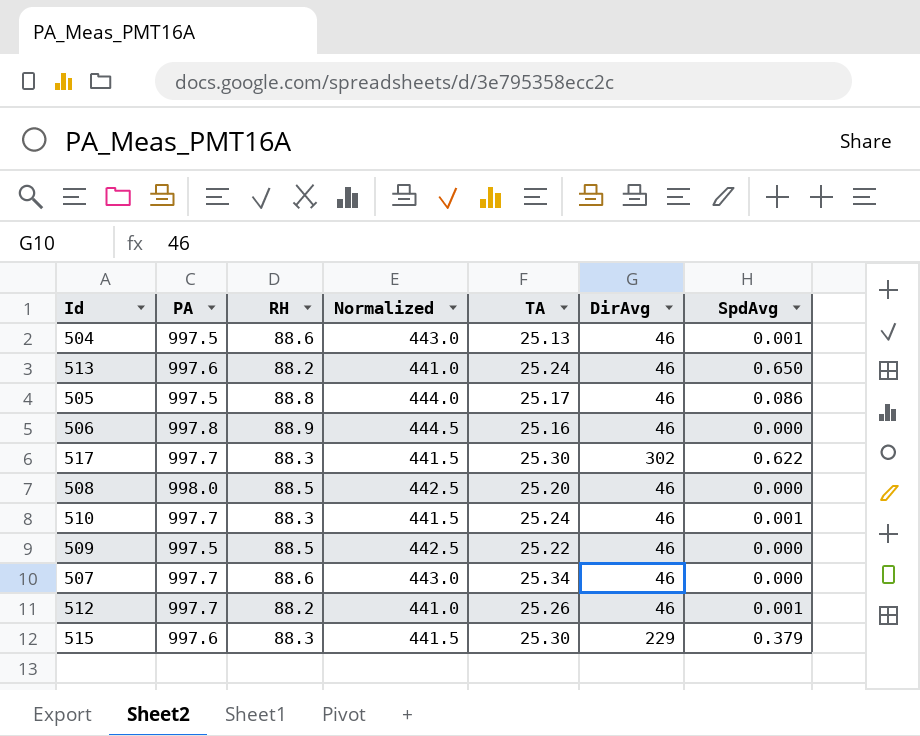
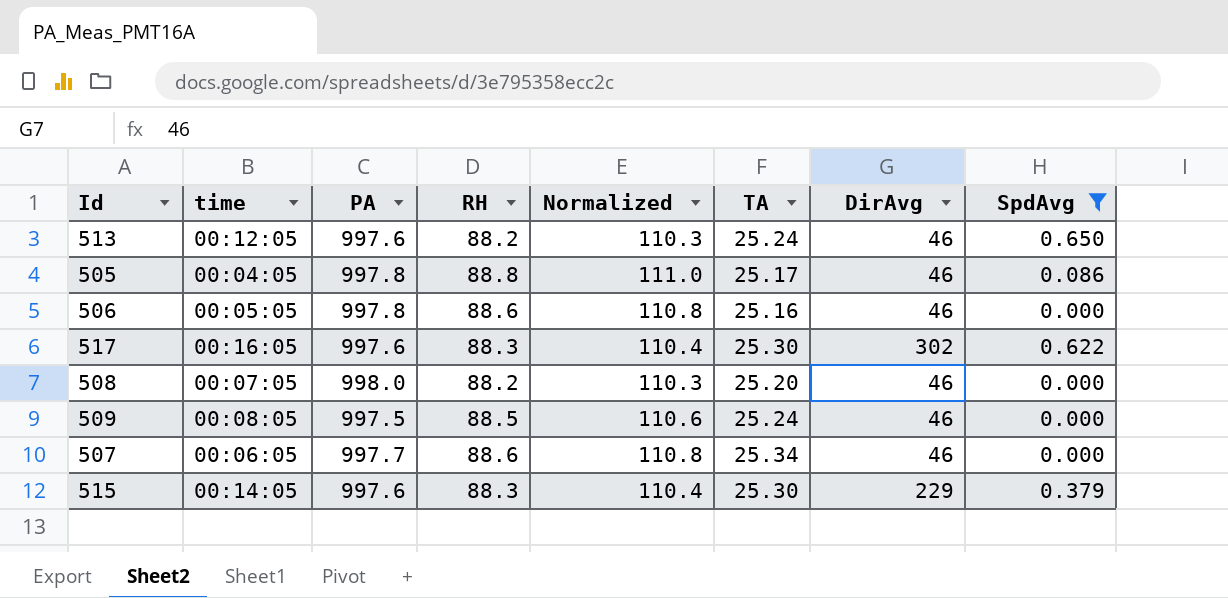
filter: none -> SpdAvg != 0.001
column time | position: none -> 2
column Normalized | formula: [RH] * 5 -> [RH] * 1.25
505 | PA: 997.5 -> 997.8
506 | RH: 88.9 -> 88.6
517 | PA: 997.7 -> 997.6
508 | RH: 88.5 -> 88.2
509 | TA: 25.22 -> 25.24

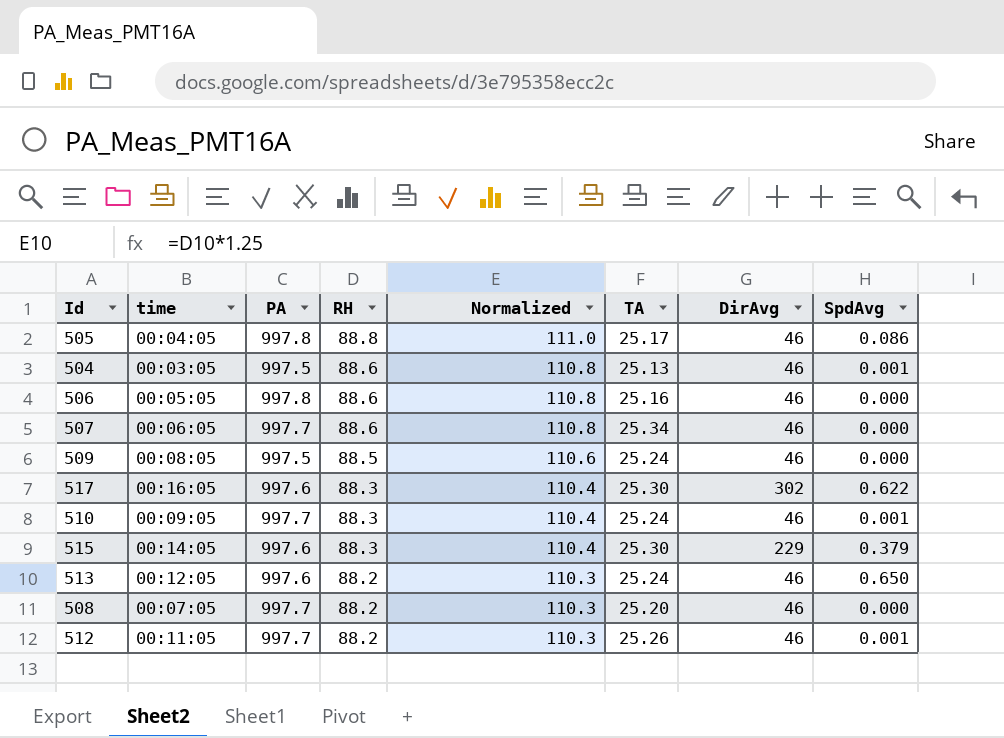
filter: SpdAvg != 0.001 -> none
row order: none -> RH descending
508 | PA: 998.0 -> 997.7

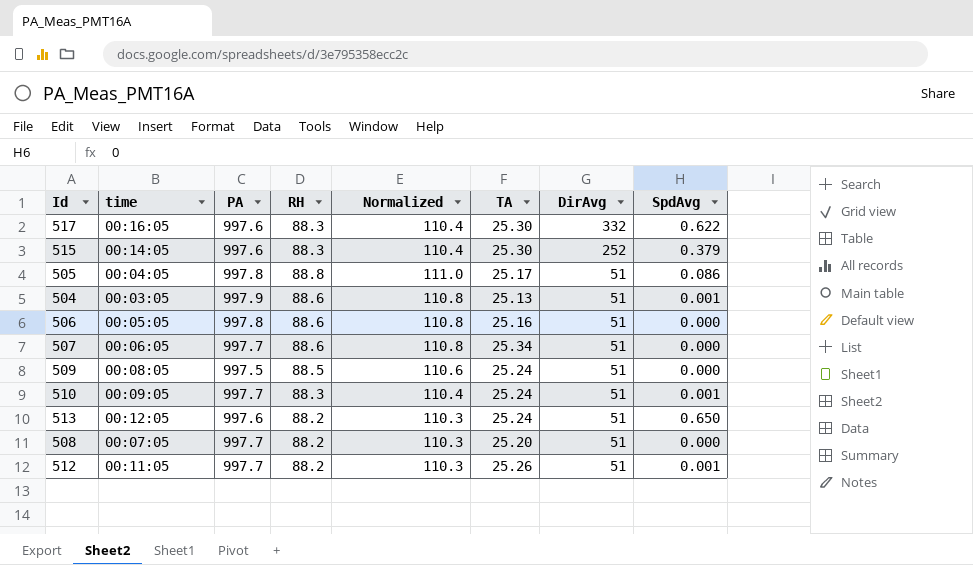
row order: RH descending -> DirAvg descending
517 | DirAvg: 302 -> 332
515 | DirAvg: 229 -> 252
505 | DirAvg: 46 -> 51
504 | PA: 997.5 -> 997.9
504 | DirAvg: 46 -> 51
506 | DirAvg: 46 -> 51
507 | DirAvg: 46 -> 51
509 | DirAvg: 46 -> 51
510 | DirAvg: 46 -> 51
513 | DirAvg: 46 -> 51
508 | DirAvg: 46 -> 51
512 | DirAvg: 46 -> 51

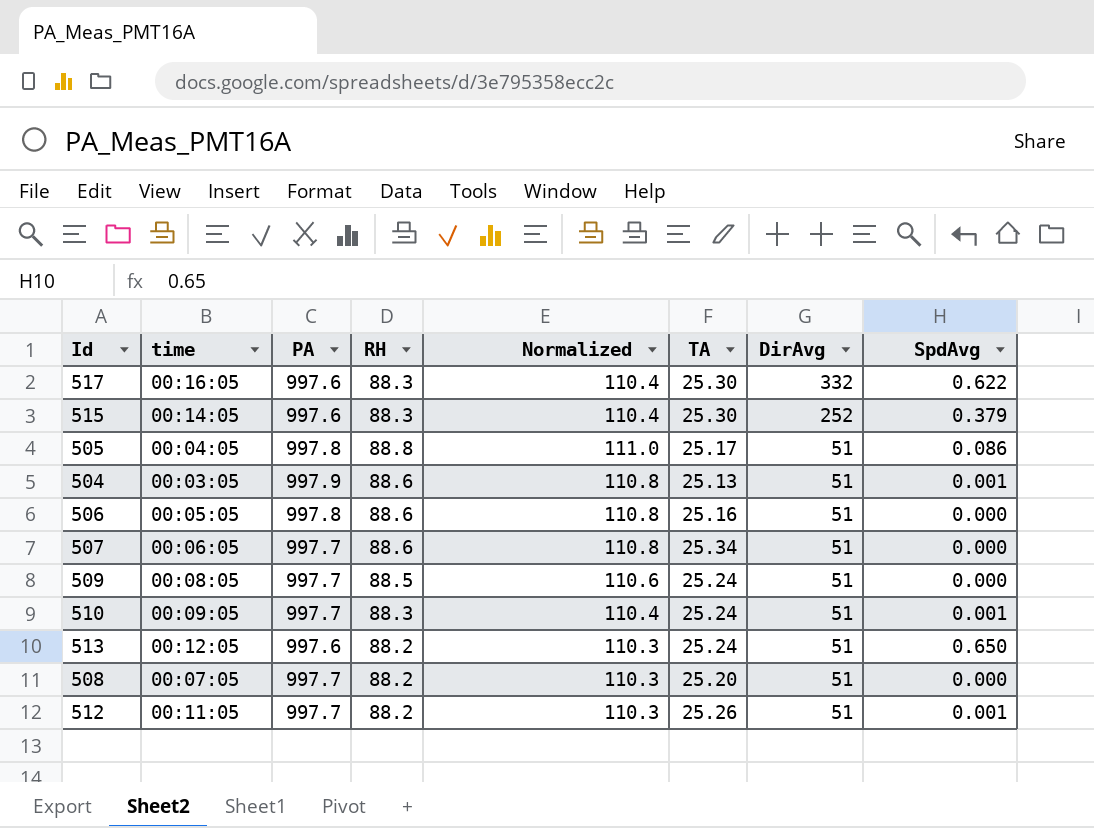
509 | PA: 997.5 -> 997.7

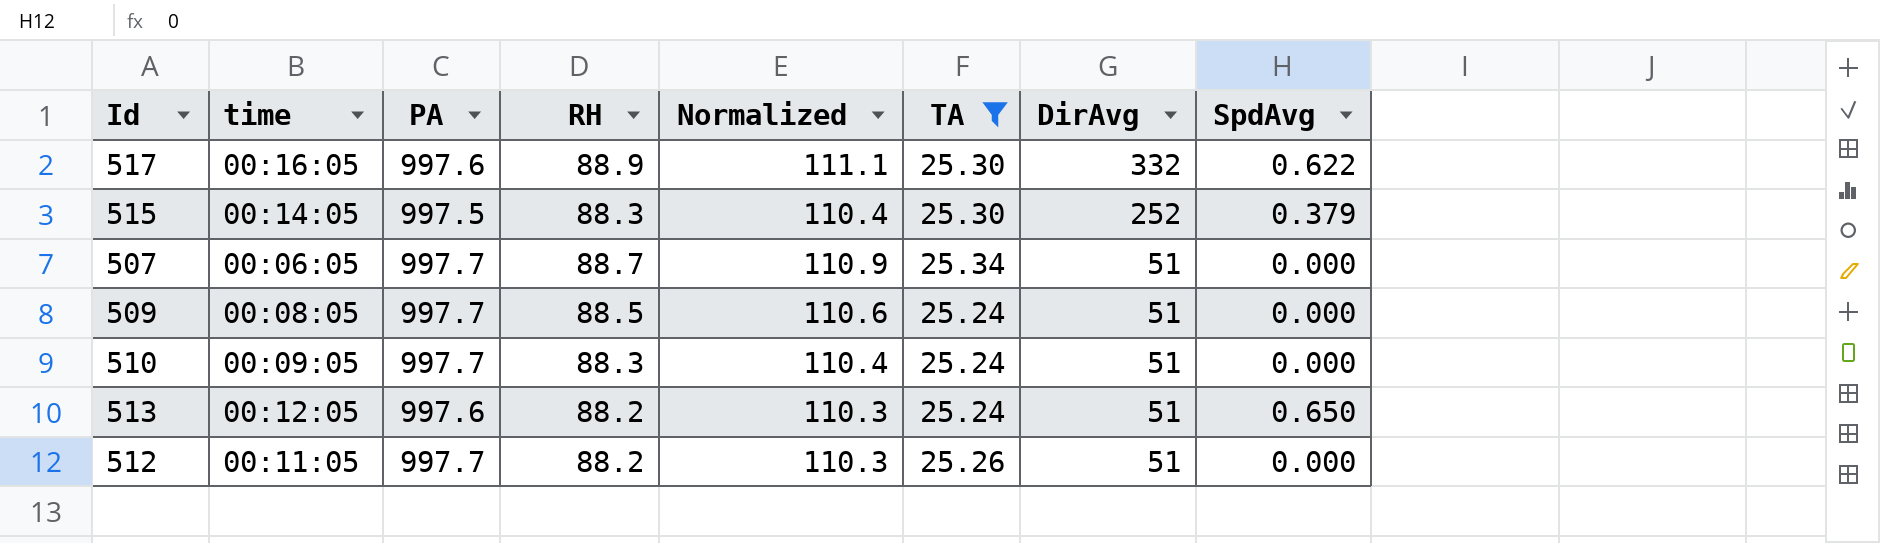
filter: none -> TA >= 25.24
517 | RH: 88.3 -> 88.9
517 | Normalized: 110.4 -> 111.1
515 | PA: 997.6 -> 997.5
507 | RH: 88.6 -> 88.7
507 | Normalized: 110.8 -> 110.9
510 | SpdAvg: 0.001 -> 0.000
512 | SpdAvg: 0.001 -> 0.000

